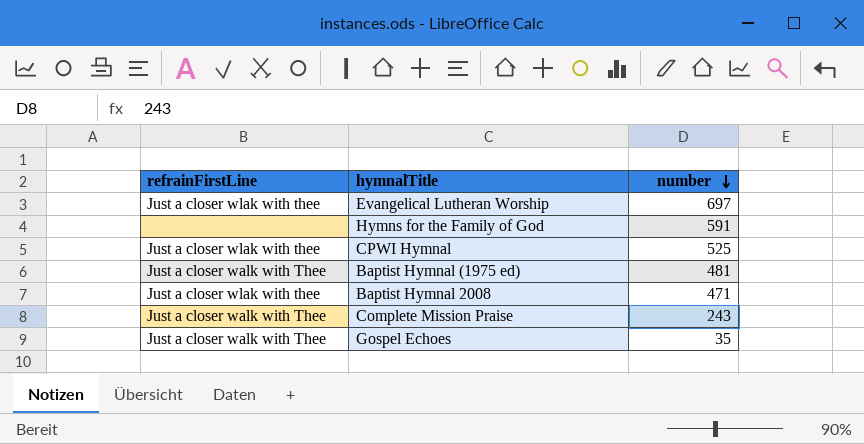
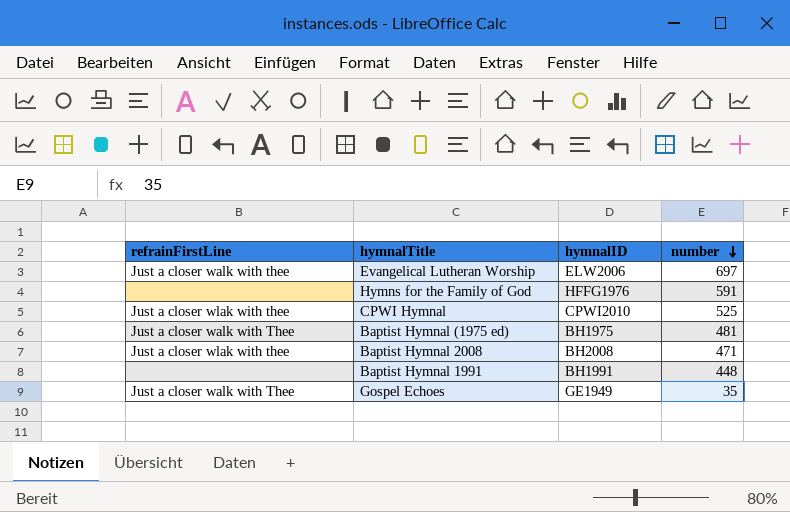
column hymnalID | position: none -> 3
row Complete Mission Praise: Just a closer walk with Thee | 243 -> none
Evangelical Lutheran Worship | refrainFirstLine: Just a closer wlak with thee -> Just a closer walk with thee
row Baptist Hymnal 1991: none -> none | BH1991 | 448

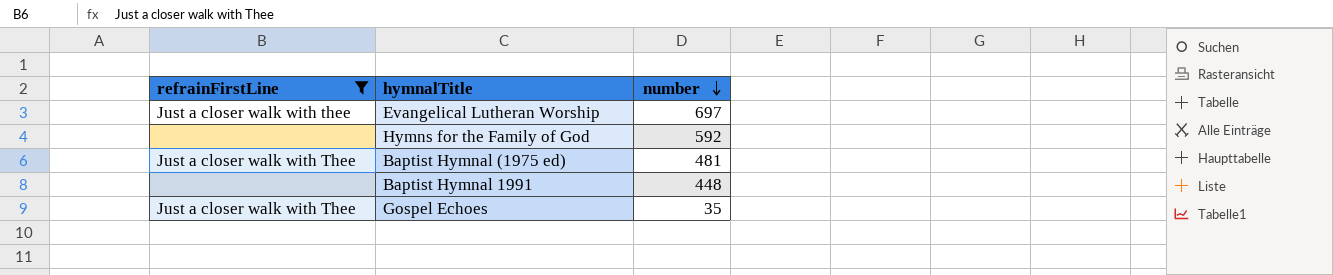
filter: none -> refrainFirstLine != Just a closer wlak with thee
column hymnalID | position: 3 -> none
Hymns for the Family of God | number: 591 -> 592

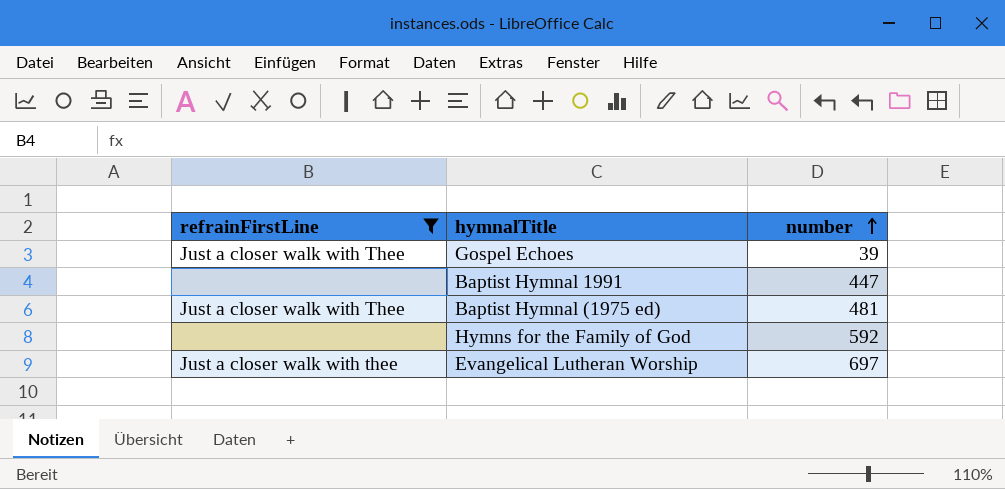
row order: number descending -> number ascending
Gospel Echoes | number: 35 -> 39
Baptist Hymnal 1991 | number: 448 -> 447

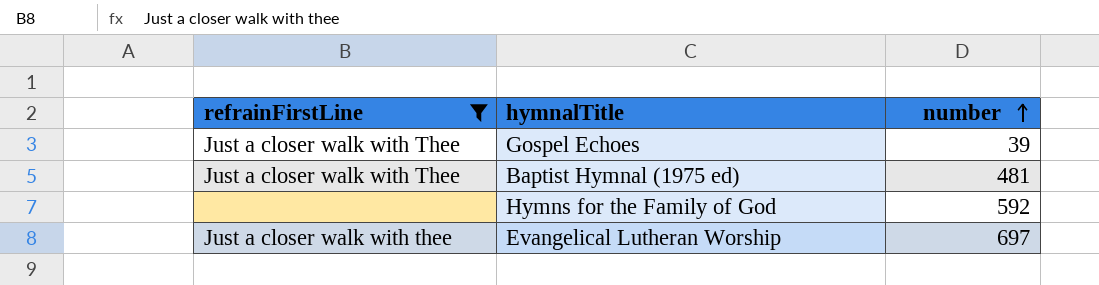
row Baptist Hymnal 1991: none | 447 -> none

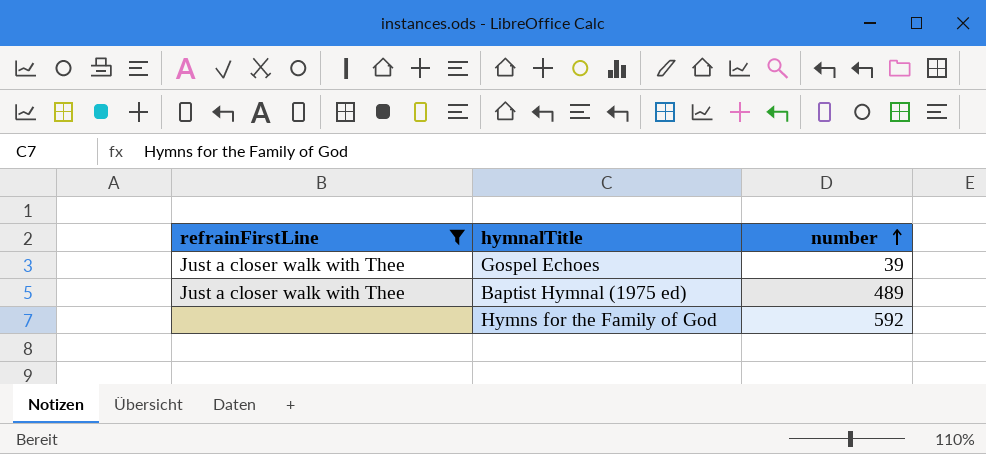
row Evangelical Lutheran Worship: Just a closer walk with thee | 697 -> none
Baptist Hymnal (1975 ed) | number: 481 -> 489

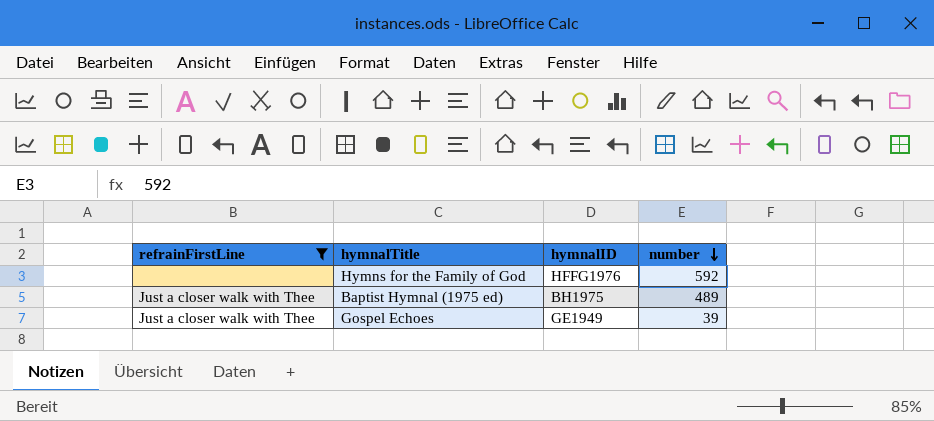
row order: number ascending -> number descending
column hymnalID | position: none -> 3

